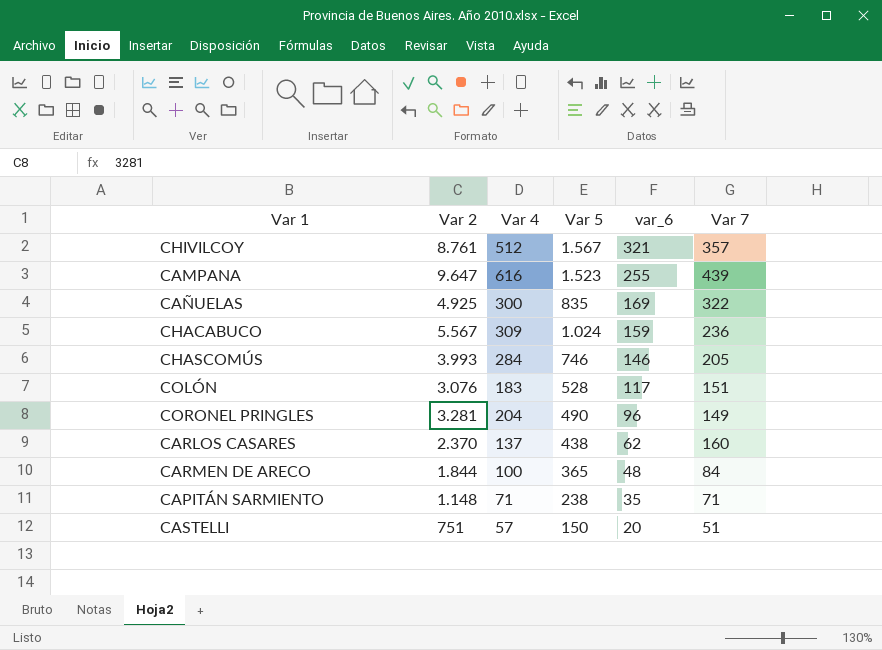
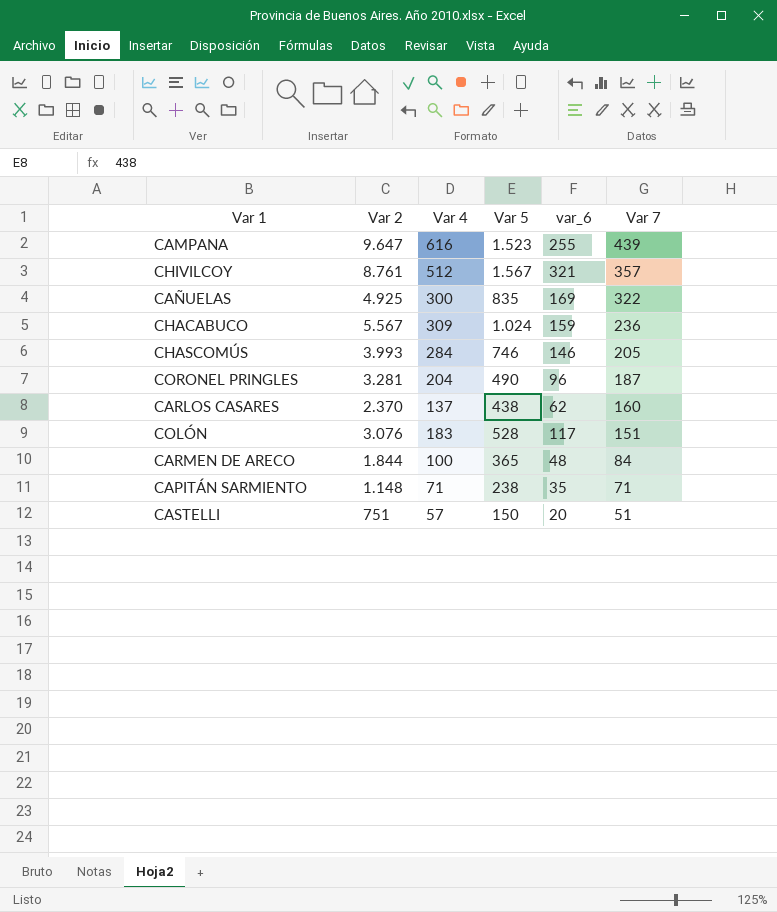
row order: var_6 descending -> Var 7 descending
CORONEL PRINGLES | Var 7: 149 -> 187

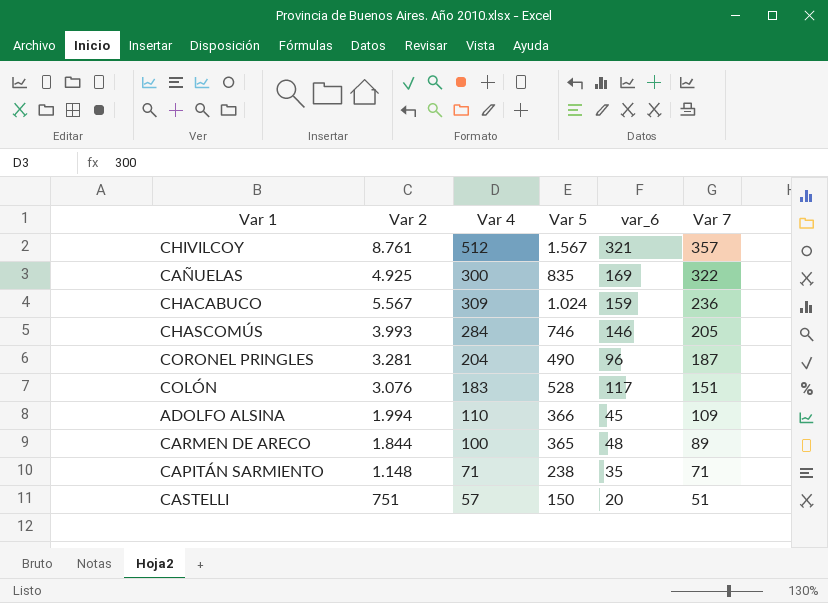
row CAMPANA: 9.647 | 616 | 1.523 | 255 | 439 -> none
row CARLOS CASARES: 2.370 | 137 | 438 | 62 | 160 -> none
row ADOLFO ALSINA: none -> 1.994 | 110 | 366 | 45 | 109
CARMEN DE ARECO | Var 7: 84 -> 89

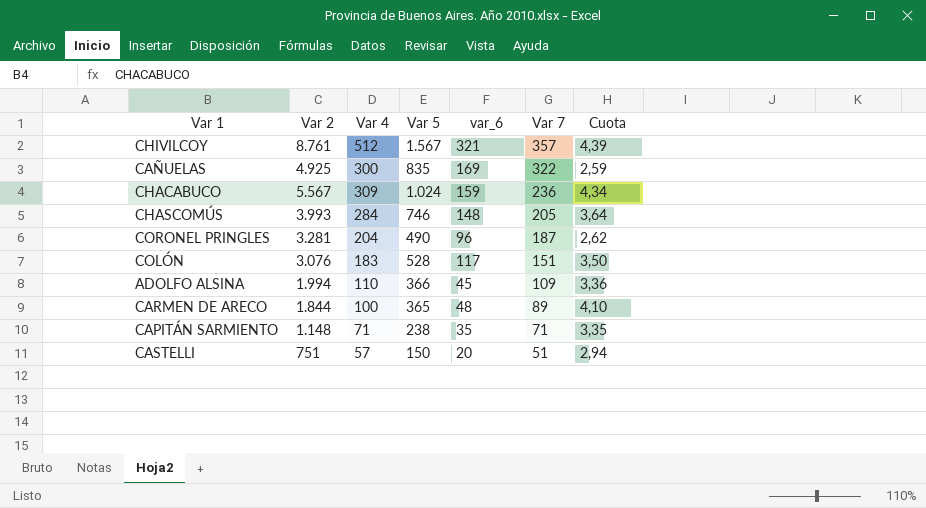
column Cuota | formula: none -> [Var 5] / [Var 7]
CHASCOMÚS | var_6: 146 -> 148

